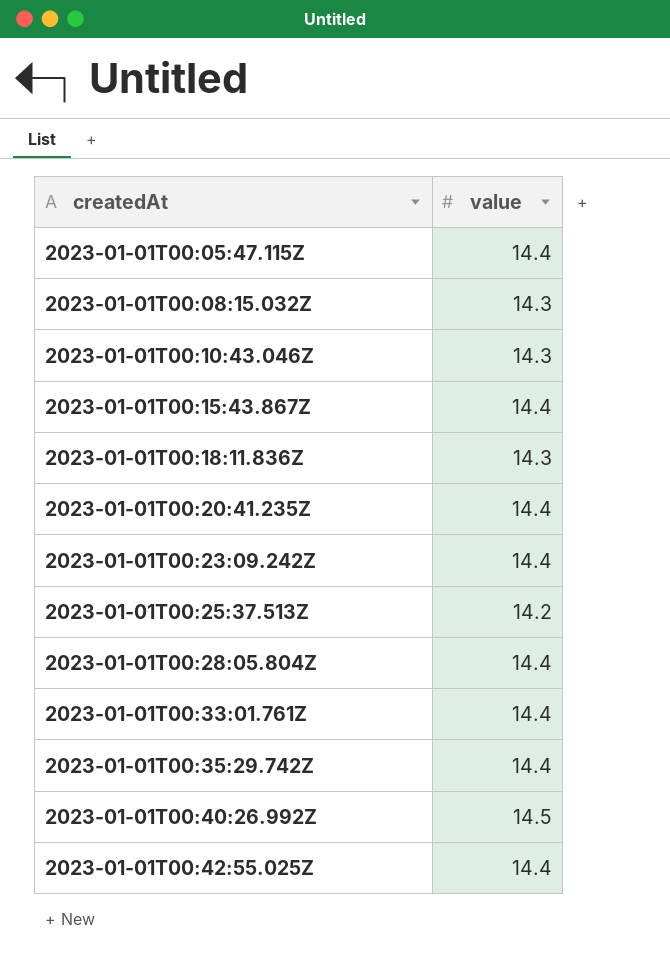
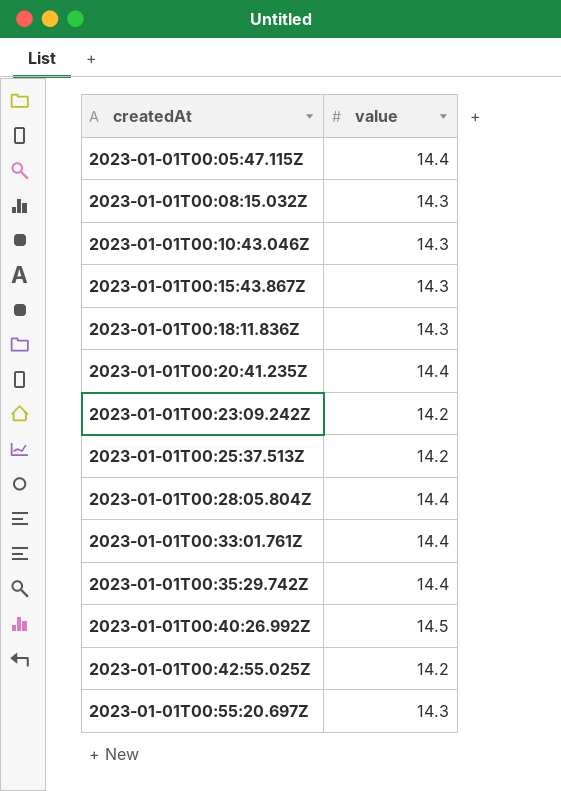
2023-01-01T00:15:43.867Z | value: 14.4 -> 14.3
2023-01-01T00:23:09.242Z | value: 14.4 -> 14.2
2023-01-01T00:42:55.025Z | value: 14.4 -> 14.2
row 2023-01-01T00:55:20.697Z: none -> 14.3

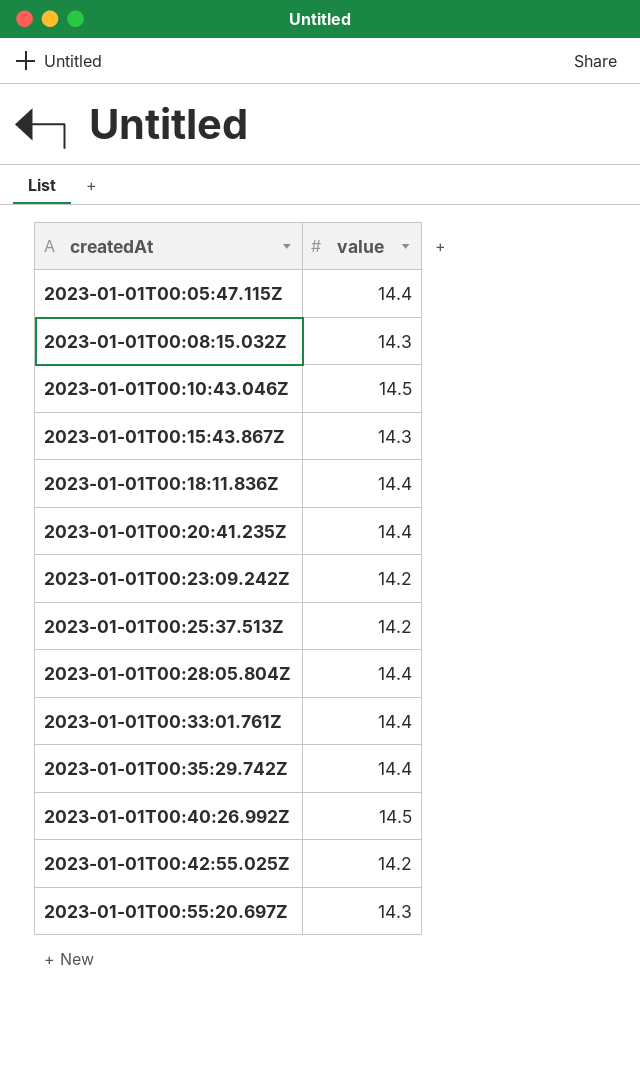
2023-01-01T00:10:43.046Z | value: 14.3 -> 14.5
2023-01-01T00:18:11.836Z | value: 14.3 -> 14.4

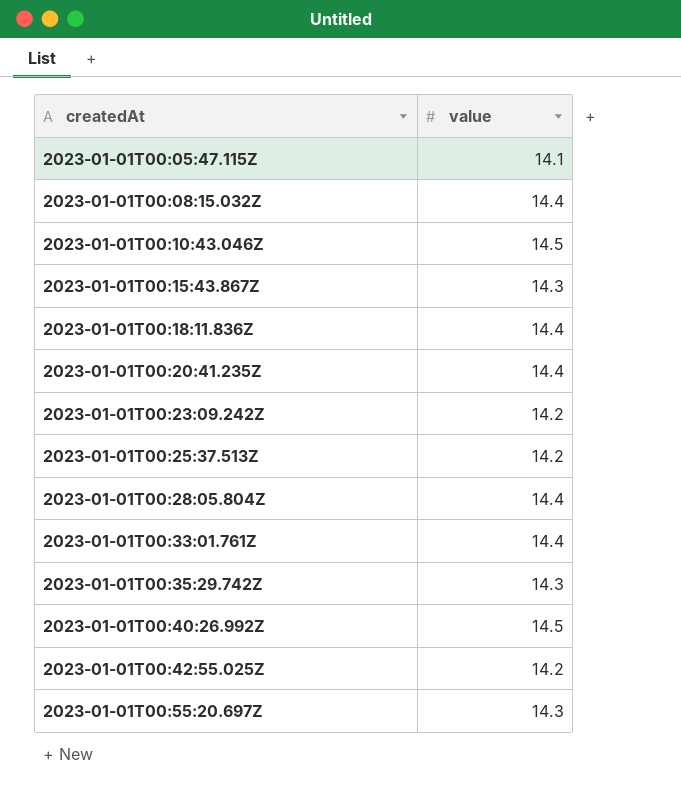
2023-01-01T00:05:47.115Z | value: 14.4 -> 14.1
2023-01-01T00:08:15.032Z | value: 14.3 -> 14.4
2023-01-01T00:35:29.742Z | value: 14.4 -> 14.3

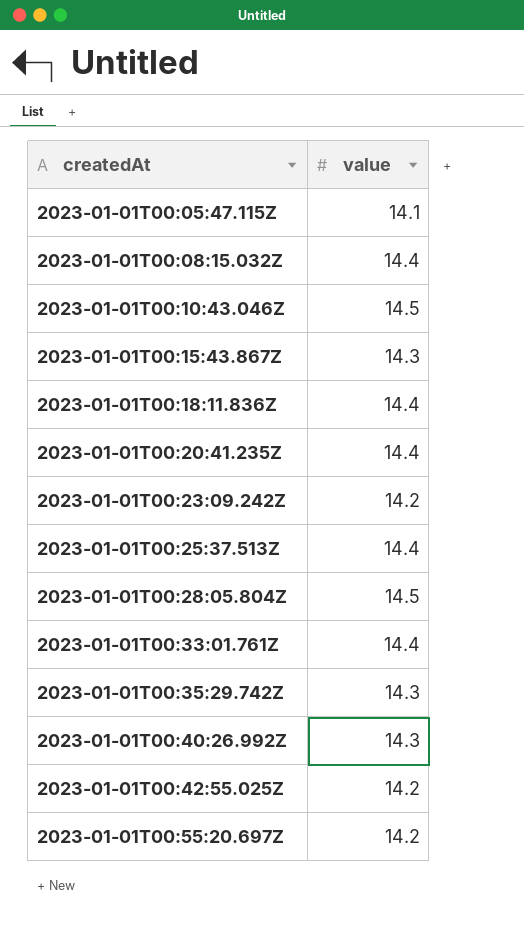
2023-01-01T00:25:37.513Z | value: 14.2 -> 14.4
2023-01-01T00:28:05.804Z | value: 14.4 -> 14.5
2023-01-01T00:40:26.992Z | value: 14.5 -> 14.3
2023-01-01T00:55:20.697Z | value: 14.3 -> 14.2

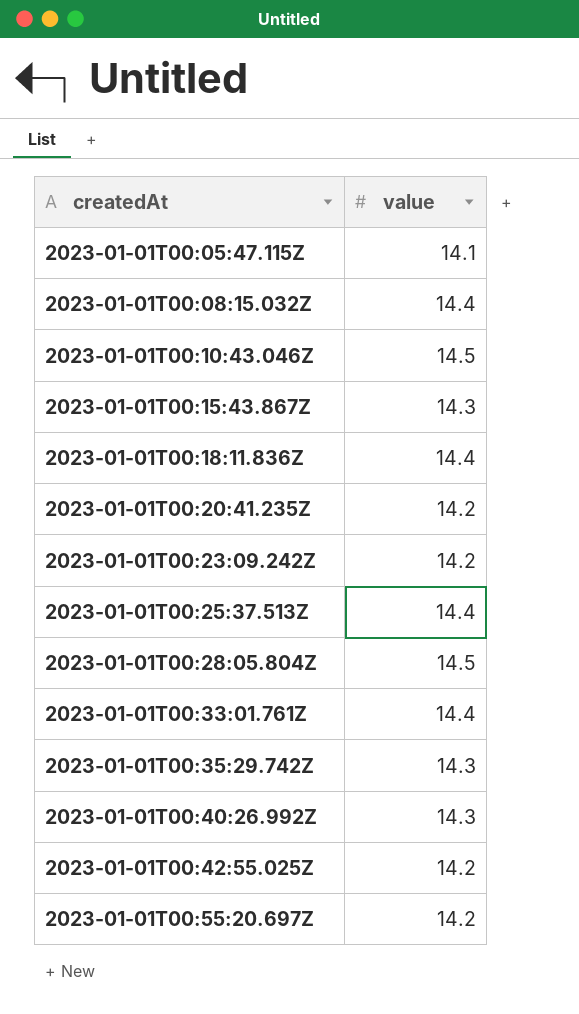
2023-01-01T00:20:41.235Z | value: 14.4 -> 14.2

